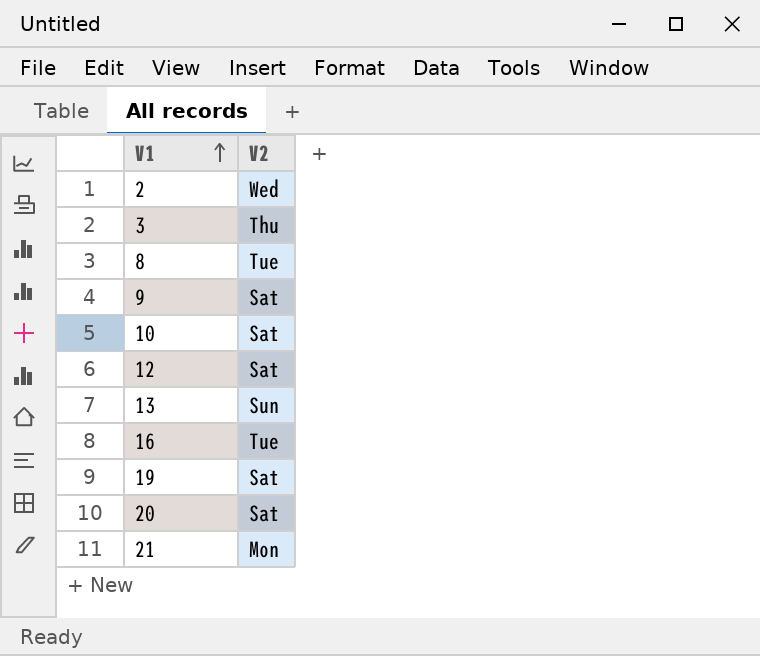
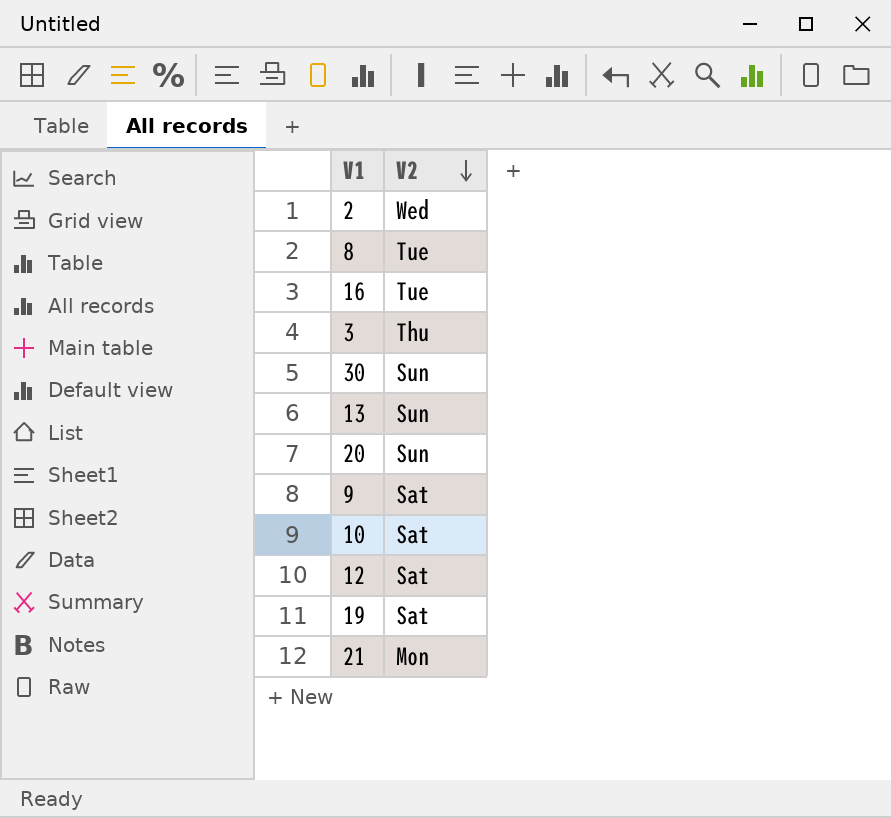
row order: V1 ascending -> V2 descending
row 30: none -> Sun
20 | V2: Sat -> Sun

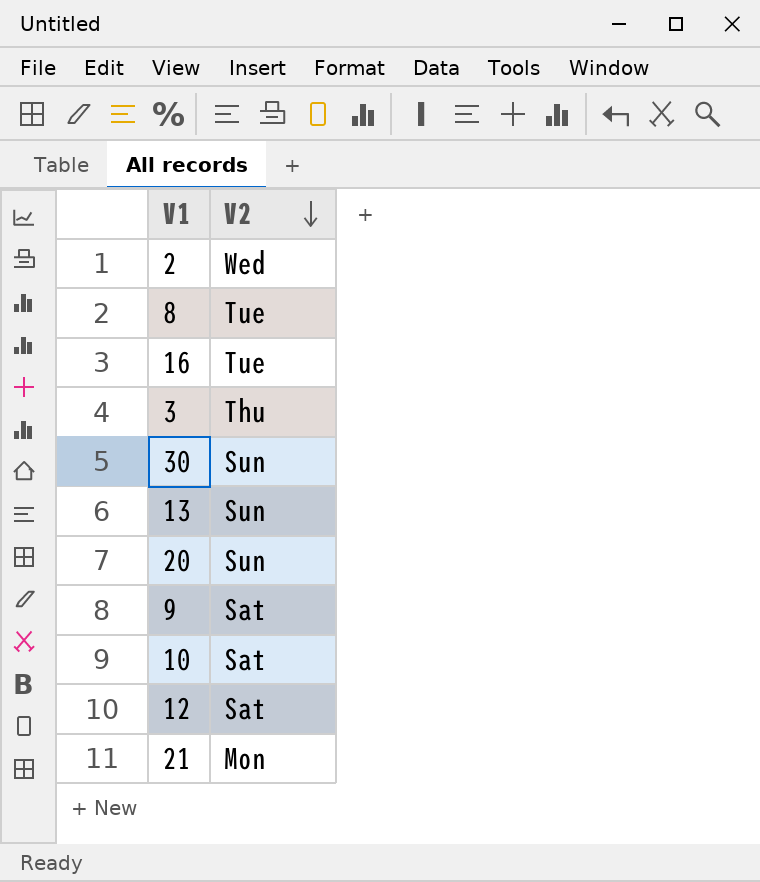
row 19: Sat -> none

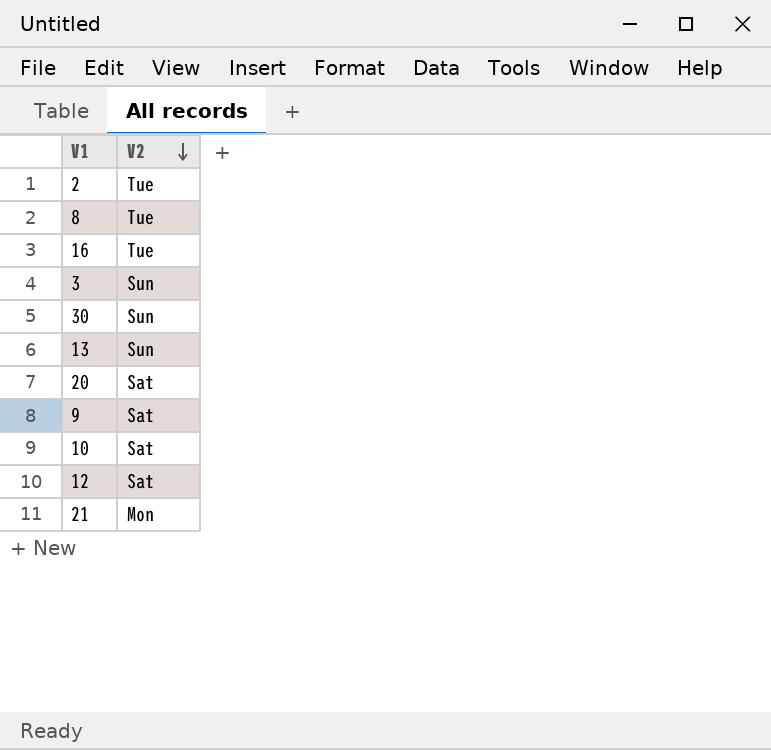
2 | V2: Wed -> Tue
3 | V2: Thu -> Sun
20 | V2: Sun -> Sat

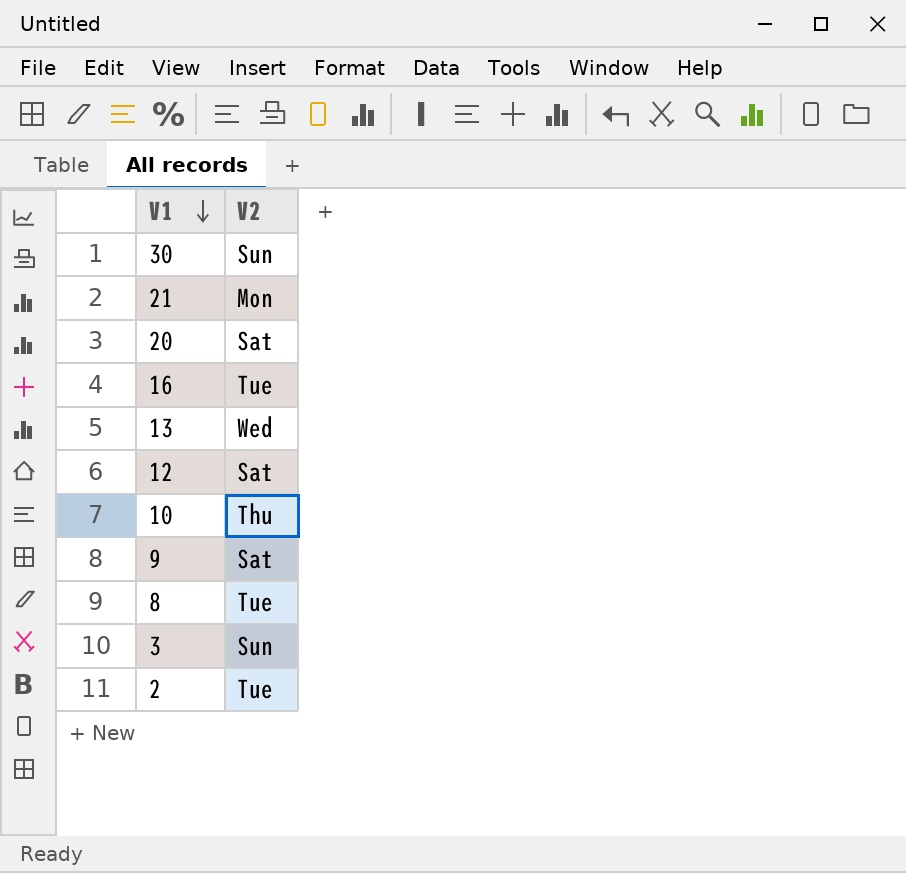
row order: V2 descending -> V1 descending
13 | V2: Sun -> Wed
10 | V2: Sat -> Thu

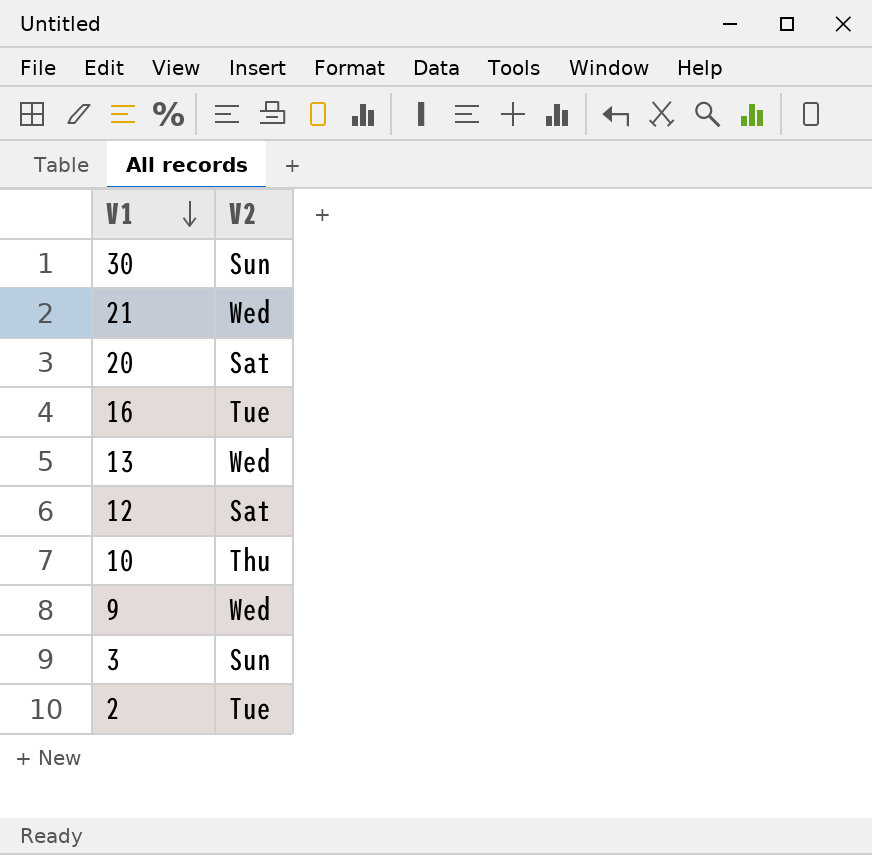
row 8: Tue -> none
21 | V2: Mon -> Wed
9 | V2: Sat -> Wed

